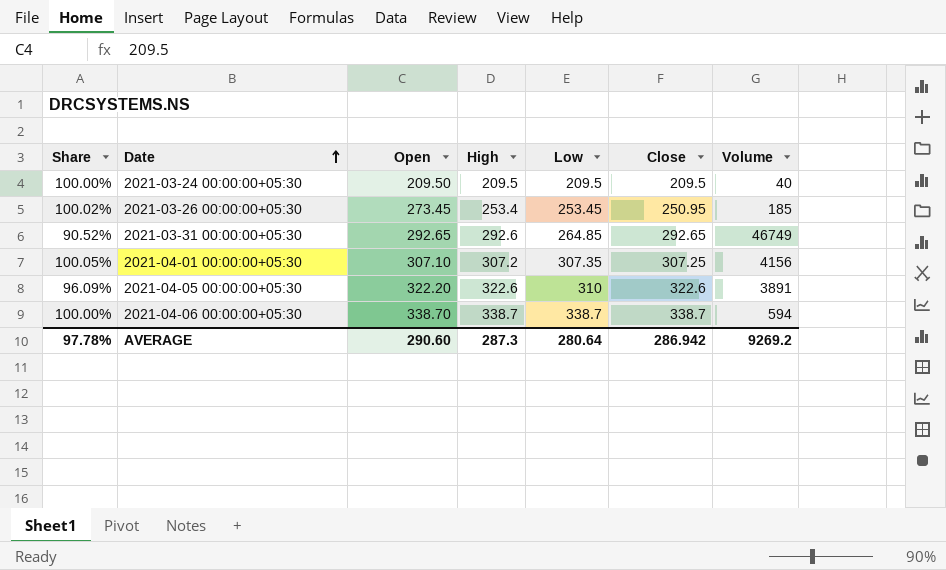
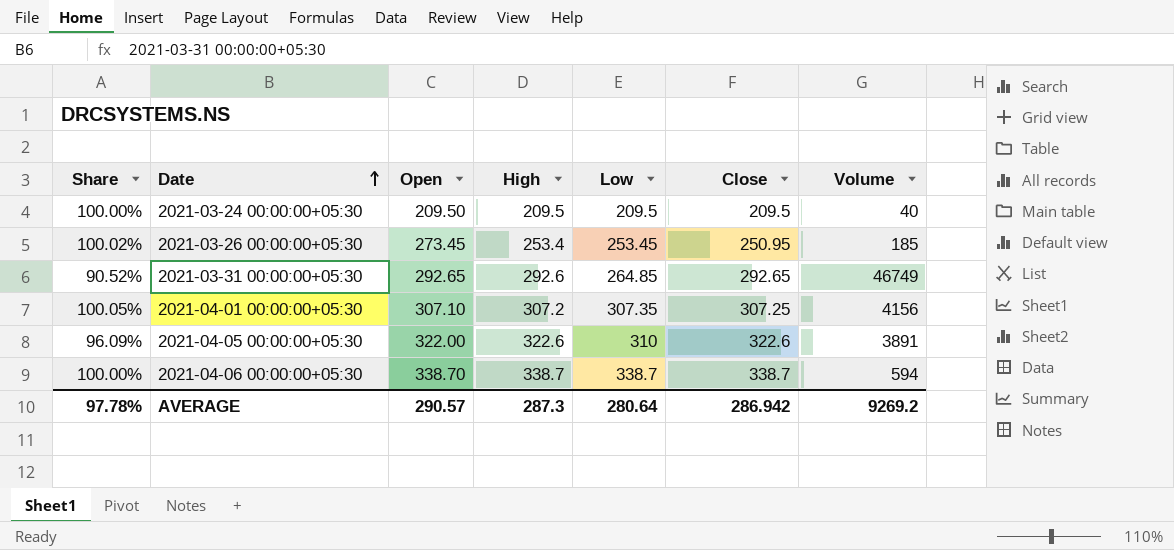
2021-04-05 00:00:00+05:30 | Open: 322.20 -> 322.00
AVERAGE | Open: 290.60 -> 290.57

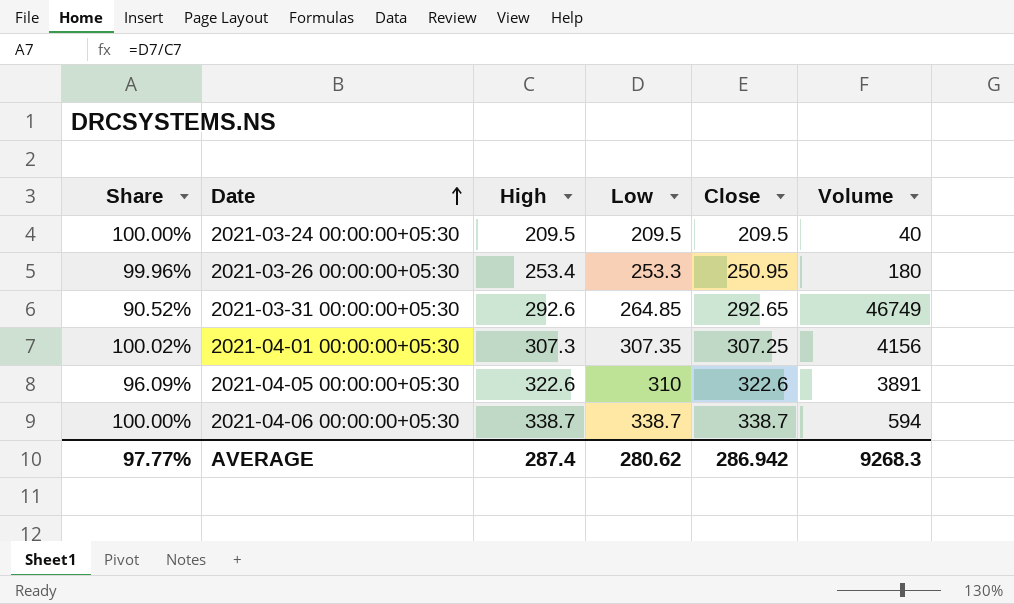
column Open | position: 3 -> none
2021-03-26 00:00:00+05:30 | Share: 100.02% -> 99.96%
2021-03-26 00:00:00+05:30 | Low: 253.45 -> 253.3
2021-03-26 00:00:00+05:30 | Volume: 185 -> 180
2021-04-01 00:00:00+05:30 | Share: 100.05% -> 100.02%
2021-04-01 00:00:00+05:30 | High: 307.2 -> 307.3
AVERAGE | Share: 97.78% -> 97.77%
AVERAGE | High: 287.3 -> 287.4
AVERAGE | Low: 280.64 -> 280.62
AVERAGE | Volume: 9269.2 -> 9268.3

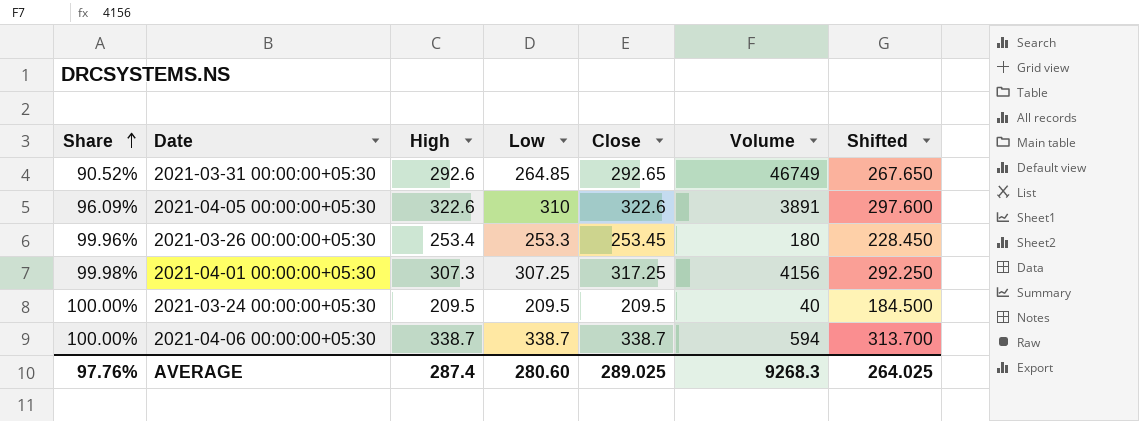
row order: Date ascending -> Share ascending
column Shifted | formula: none -> [Close] - 25
2021-03-26 00:00:00+05:30 | Close: 250.95 -> 253.45
2021-04-01 00:00:00+05:30 | Share: 100.02% -> 99.98%
2021-04-01 00:00:00+05:30 | Low: 307.35 -> 307.25
2021-04-01 00:00:00+05:30 | Close: 307.25 -> 317.25
AVERAGE | Share: 97.77% -> 97.76%
AVERAGE | Low: 280.62 -> 280.60
AVERAGE | Close: 286.942 -> 289.025

